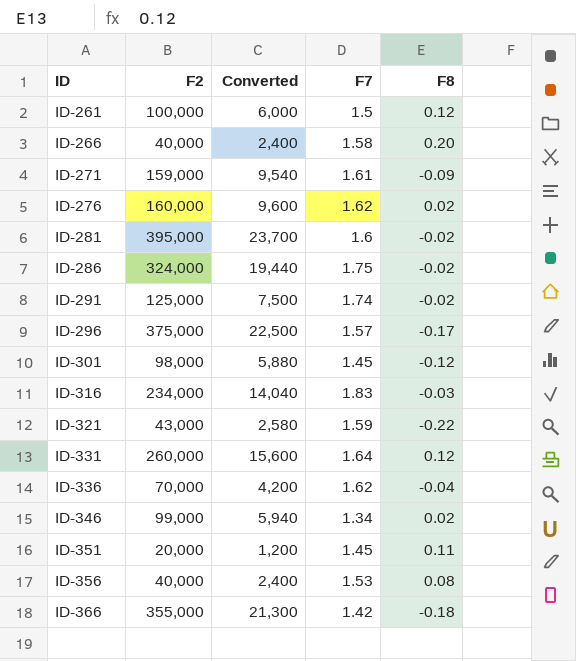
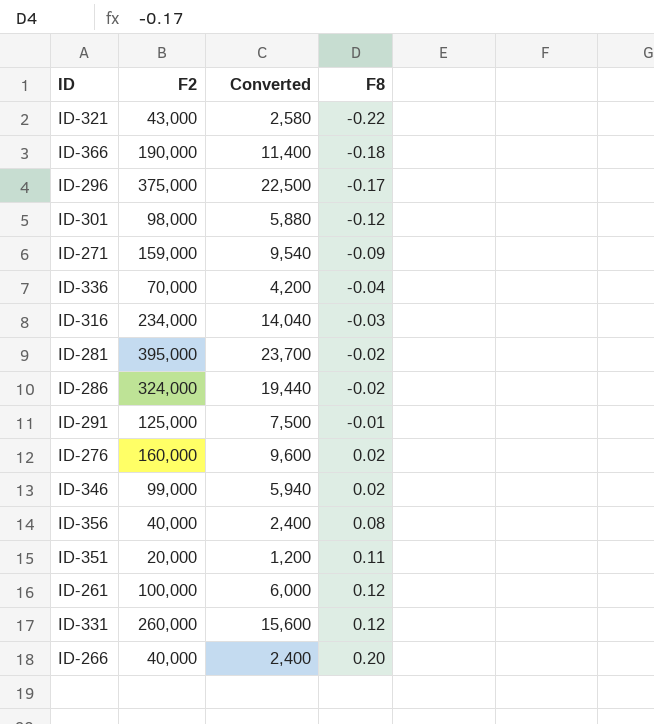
row order: ID ascending -> F8 ascending
column F7 | position: 4 -> none
ID-366 | F2: 355,000 -> 190,000
ID-366 | Converted: 21,300 -> 11,400
ID-291 | F8: -0.02 -> -0.01

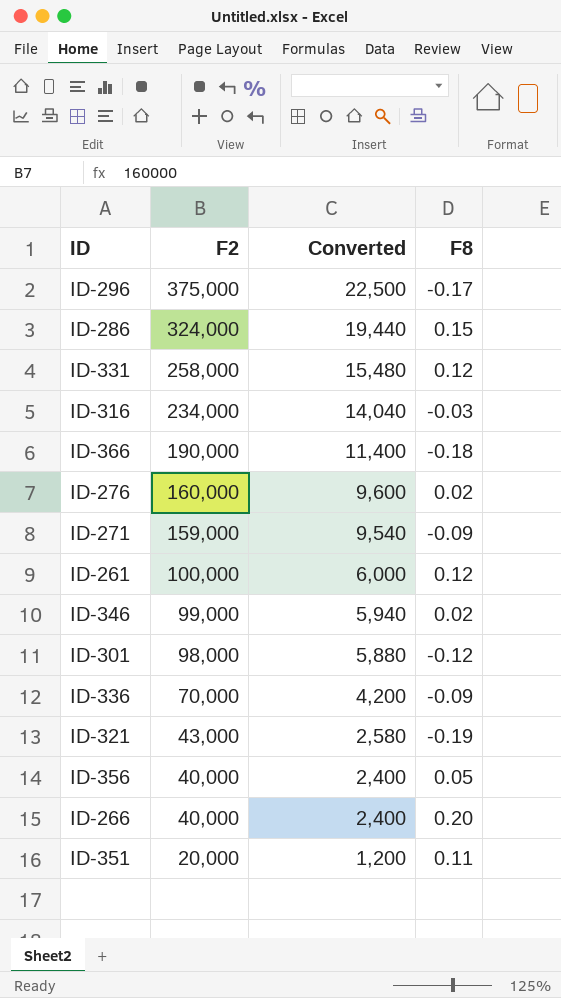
row order: F8 ascending -> F2 descending
row ID-281: 395,000 | 23,700 | -0.02 -> none
row ID-291: 125,000 | 7,500 | -0.01 -> none
ID-286 | F8: -0.02 -> 0.15
ID-331 | F2: 260,000 -> 258,000
ID-331 | Converted: 15,600 -> 15,480
ID-336 | F8: -0.04 -> -0.09
ID-321 | F8: -0.22 -> -0.19
ID-356 | F8: 0.08 -> 0.05

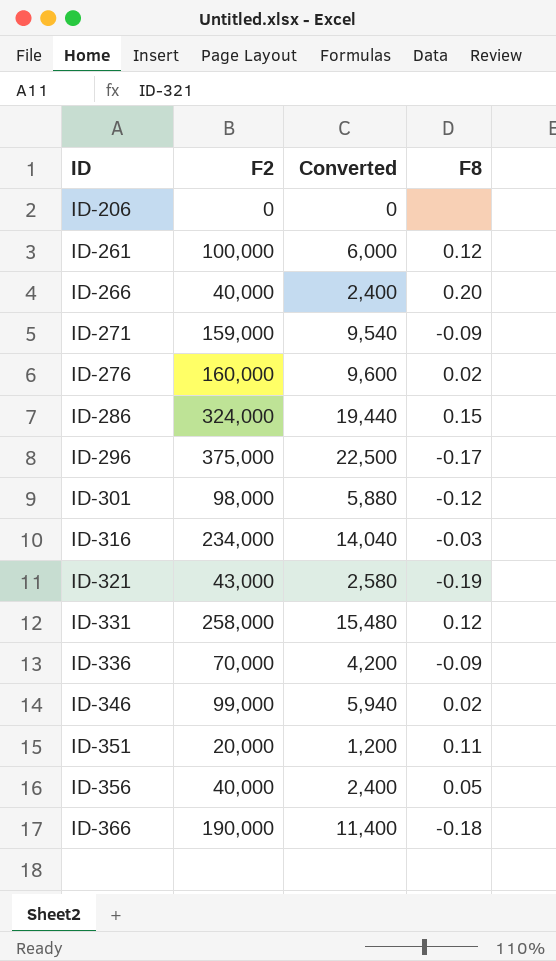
row order: F2 descending -> ID ascending
row ID-206: none -> 0 | 0 | none

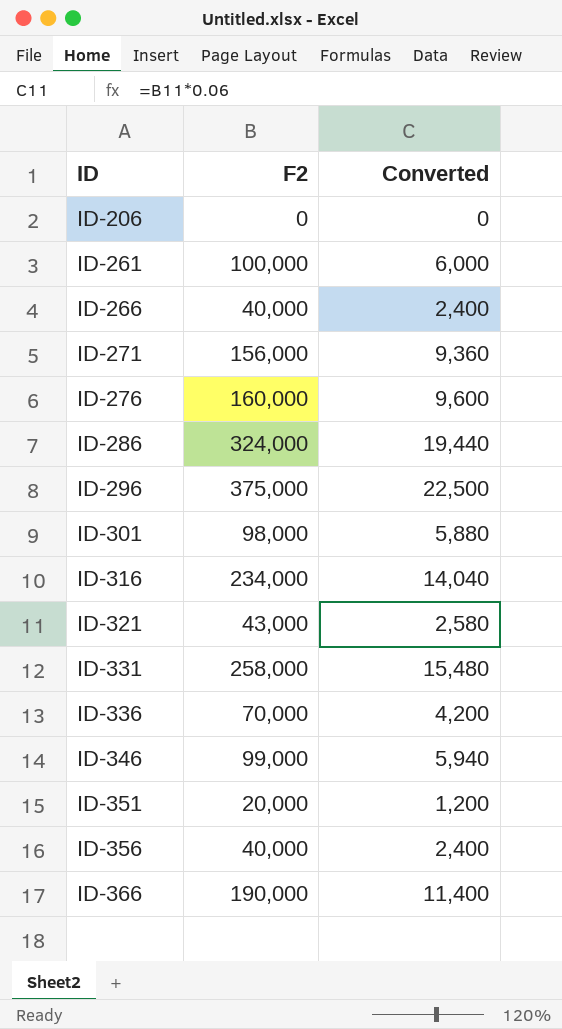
column F8 | position: 4 -> none
ID-271 | F2: 159,000 -> 156,000
ID-271 | Converted: 9,540 -> 9,360

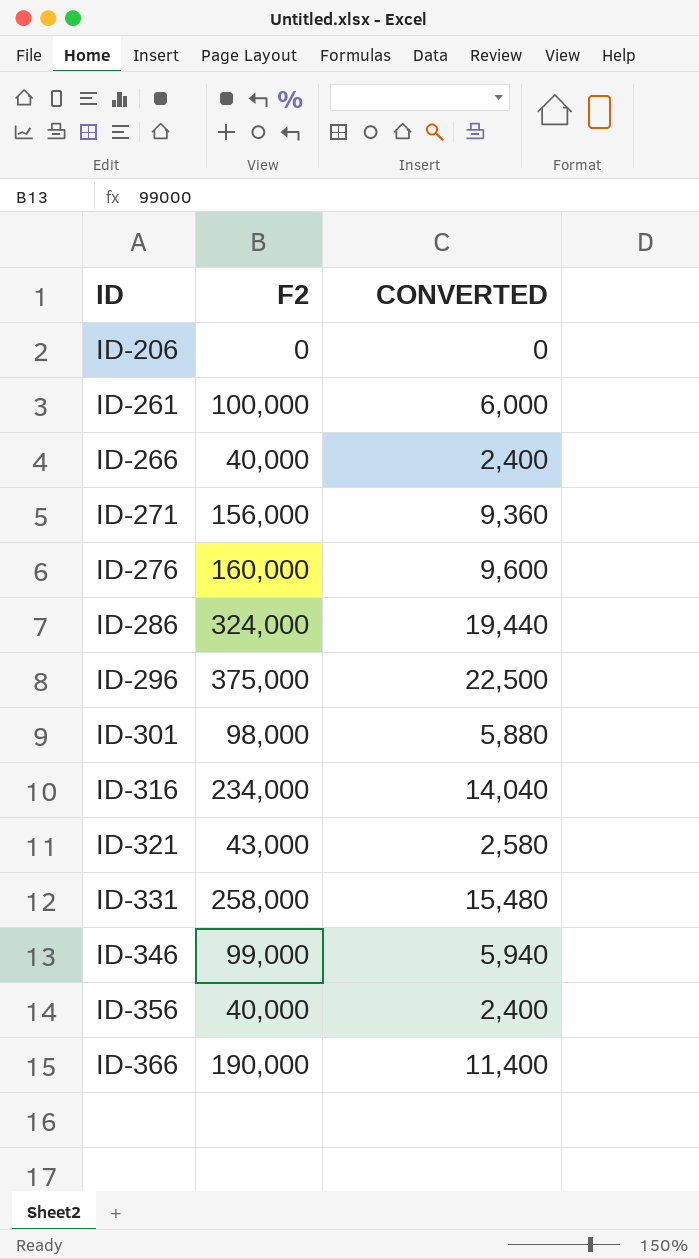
column name: Converted -> CONVERTED
row ID-336: 70,000 | 4,200 -> none
row ID-351: 20,000 | 1,200 -> none

